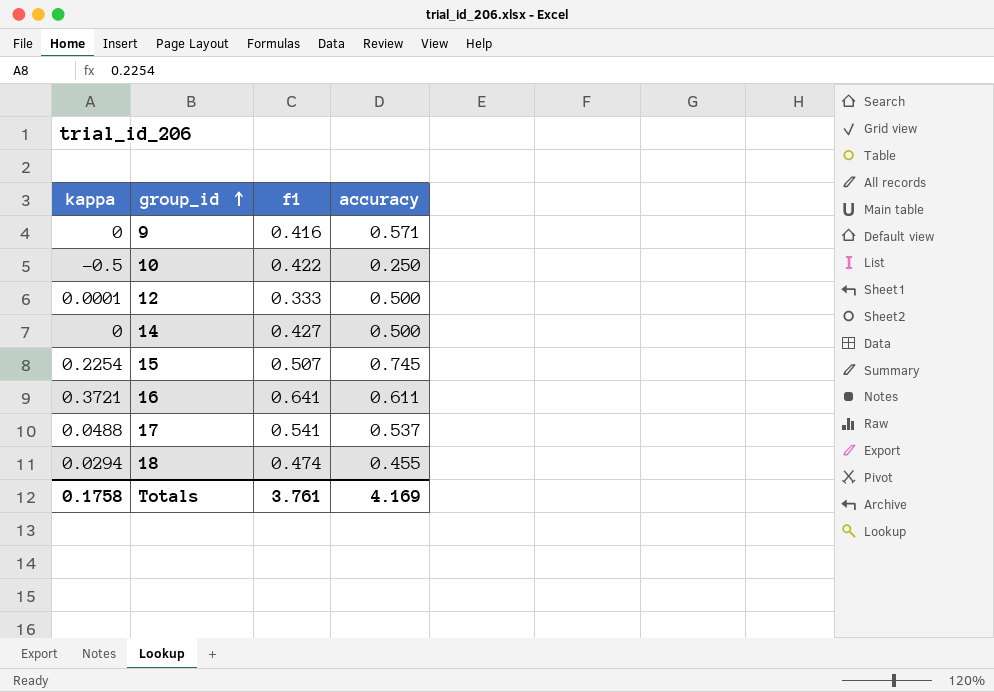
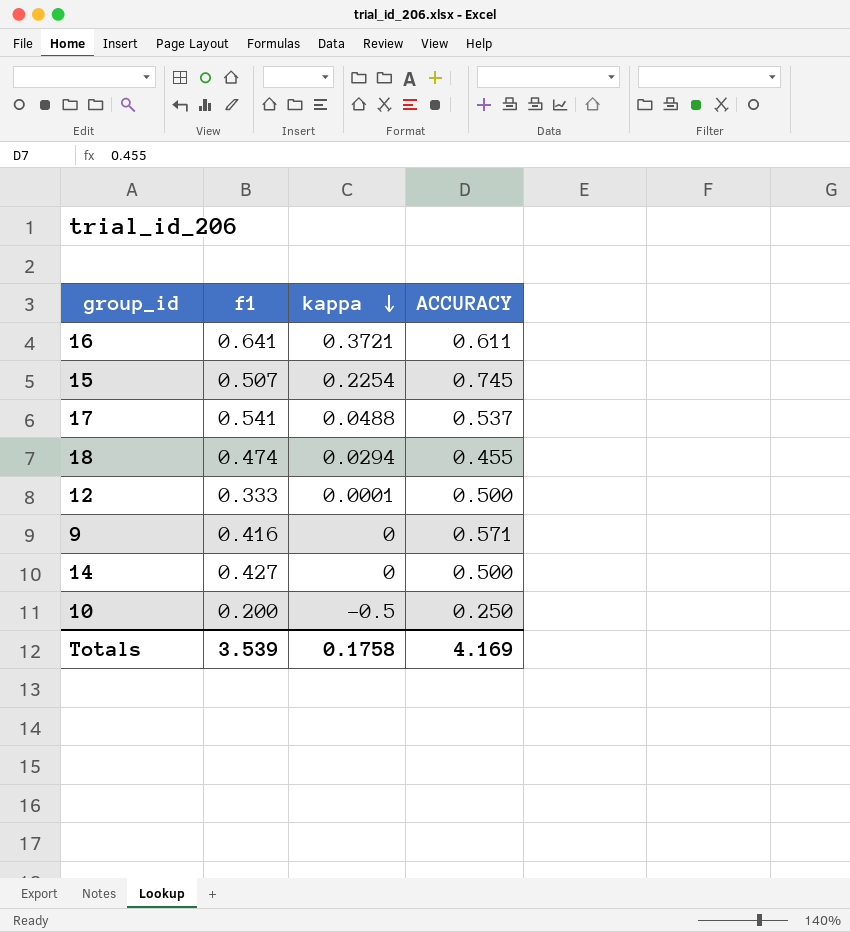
row order: group_id ascending -> kappa descending
column kappa | position: 1 -> 3
column name: accuracy -> ACCURACY
10 | f1: 0.422 -> 0.200
Totals | f1: 3.761 -> 3.539

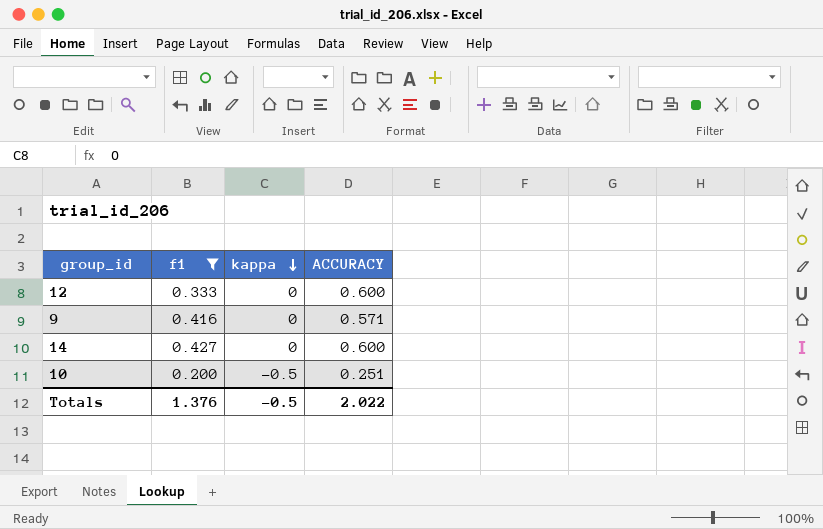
filter: none -> f1 <= 0.427
12 | kappa: 0.0001 -> 0
12 | ACCURACY: 0.500 -> 0.600
14 | ACCURACY: 0.500 -> 0.600
10 | ACCURACY: 0.250 -> 0.251
Totals | f1: 3.539 -> 1.376
Totals | kappa: 0.1758 -> -0.5
Totals | ACCURACY: 4.169 -> 2.022

